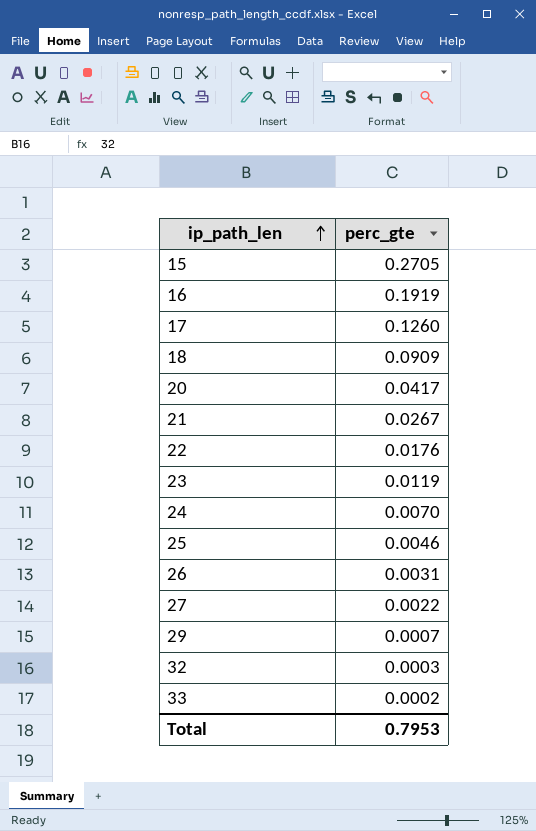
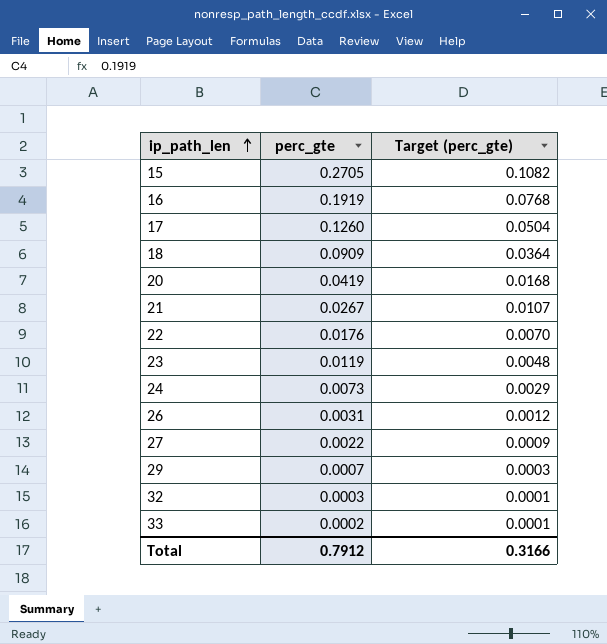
column Target (perc_gte) | formula: none -> [perc_gte] * 0.4
row 25: 0.0046 -> none
20 | perc_gte: 0.0417 -> 0.0419
24 | perc_gte: 0.0070 -> 0.0073
Total | perc_gte: 0.7953 -> 0.7912

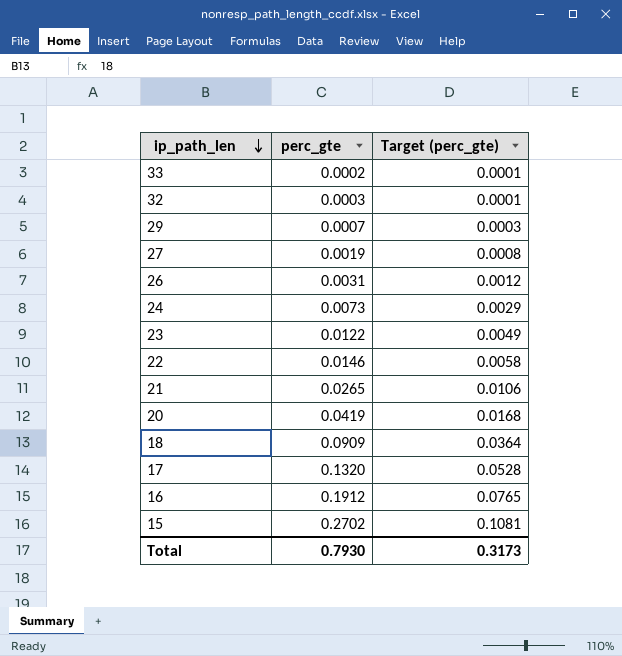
row order: ip_path_len ascending -> ip_path_len descending
27 | perc_gte: 0.0022 -> 0.0019
27 | Target (perc_gte): 0.0009 -> 0.0008
23 | perc_gte: 0.0119 -> 0.0122
23 | Target (perc_gte): 0.0048 -> 0.0049
22 | perc_gte: 0.0176 -> 0.0146
22 | Target (perc_gte): 0.0070 -> 0.0058
21 | perc_gte: 0.0267 -> 0.0265
21 | Target (perc_gte): 0.0107 -> 0.0106
17 | perc_gte: 0.1260 -> 0.1320
17 | Target (perc_gte): 0.0504 -> 0.0528
16 | perc_gte: 0.1919 -> 0.1912
16 | Target (perc_gte): 0.0768 -> 0.0765
15 | perc_gte: 0.2705 -> 0.2702
15 | Target (perc_gte): 0.1082 -> 0.1081
Total | perc_gte: 0.7912 -> 0.7930
Total | Target (perc_gte): 0.3166 -> 0.3173

